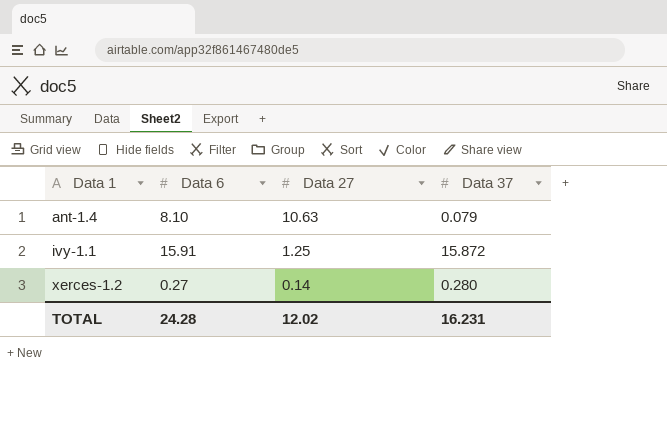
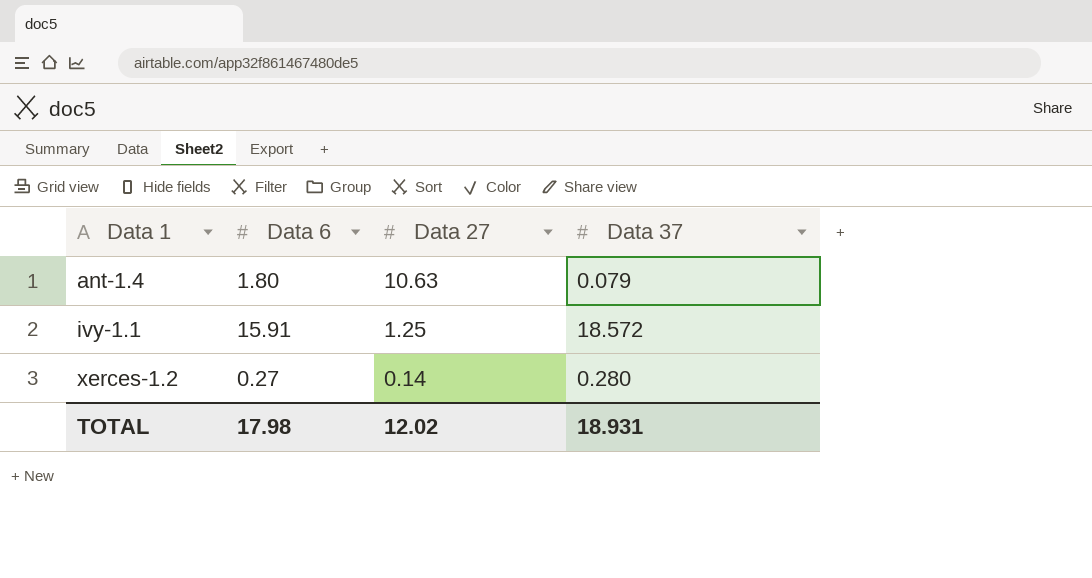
ant-1.4 | Data 6: 8.10 -> 1.80
ivy-1.1 | Data 37: 15.872 -> 18.572
TOTAL | Data 6: 24.28 -> 17.98
TOTAL | Data 37: 16.231 -> 18.931

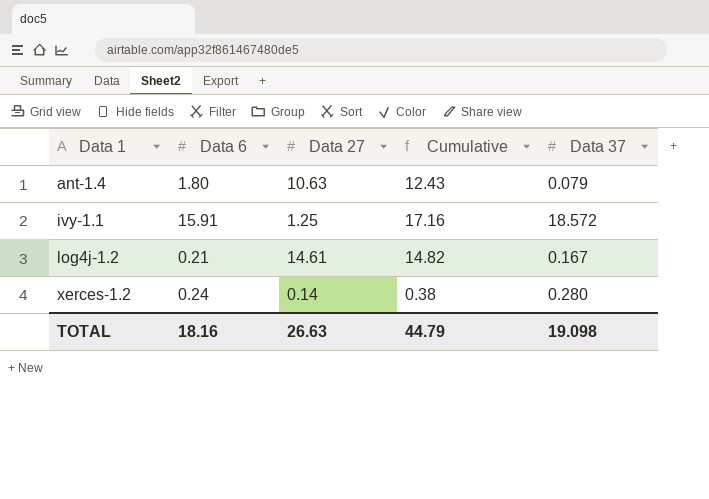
column Cumulative | formula: none -> [Data 6] + [Data 27]
row log4j-1.2: none -> 0.21 | 14.61 | 14.82 | 0.167
xerces-1.2 | Data 6: 0.27 -> 0.24
TOTAL | Data 6: 17.98 -> 18.16
TOTAL | Data 27: 12.02 -> 26.63
TOTAL | Data 37: 18.931 -> 19.098

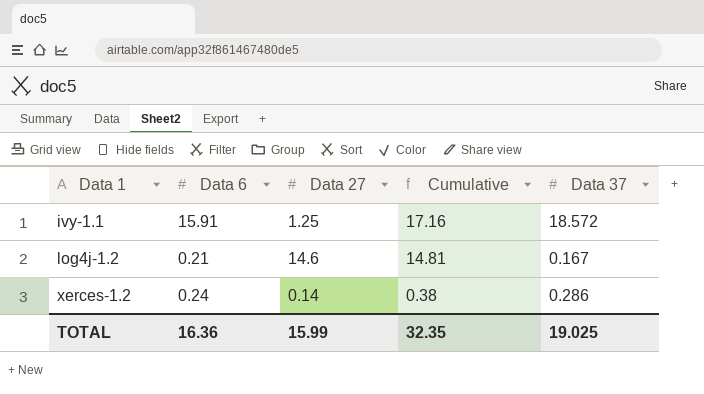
row ant-1.4: 1.80 | 10.63 | 12.43 | 0.079 -> none
log4j-1.2 | Data 27: 14.61 -> 14.6
log4j-1.2 | Cumulative: 14.82 -> 14.81
xerces-1.2 | Data 37: 0.280 -> 0.286
TOTAL | Data 6: 18.16 -> 16.36
TOTAL | Data 27: 26.63 -> 15.99
TOTAL | Cumulative: 44.79 -> 32.35
TOTAL | Data 37: 19.098 -> 19.025

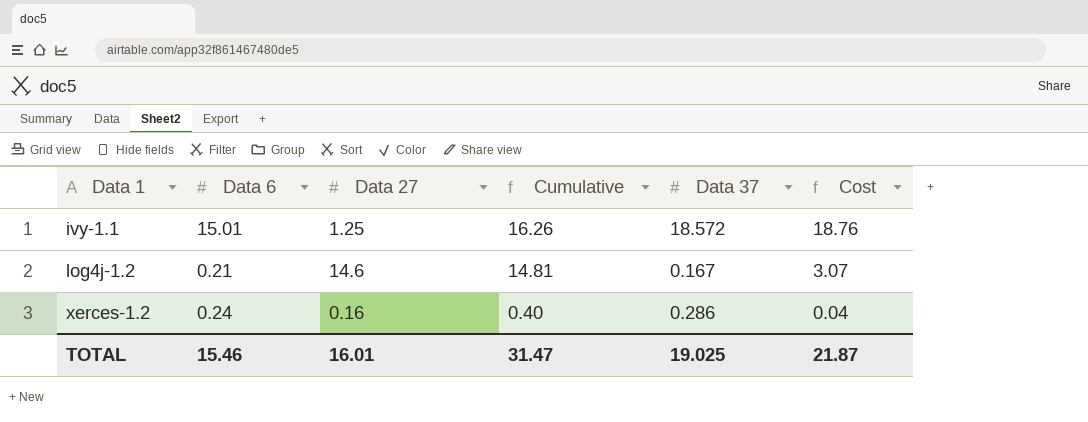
column Cost | formula: none -> [Data 6] * [Data 27]
ivy-1.1 | Data 6: 15.91 -> 15.01
ivy-1.1 | Cumulative: 17.16 -> 16.26
xerces-1.2 | Data 27: 0.14 -> 0.16
xerces-1.2 | Cumulative: 0.38 -> 0.40
TOTAL | Data 6: 16.36 -> 15.46
TOTAL | Data 27: 15.99 -> 16.01
TOTAL | Cumulative: 32.35 -> 31.47

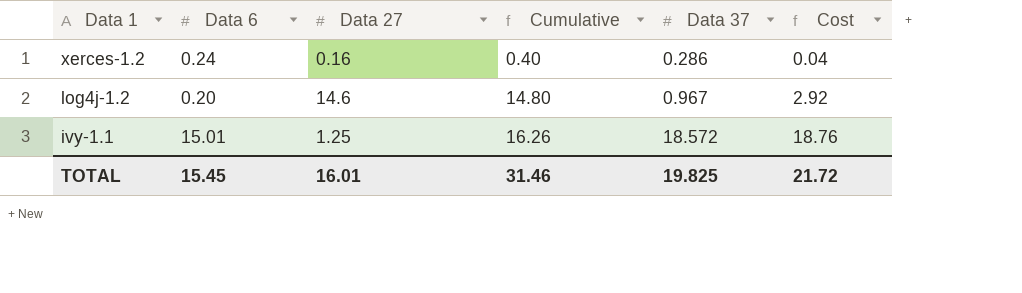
row order: Data 1 ascending -> Data 1 descending
log4j-1.2 | Data 6: 0.21 -> 0.20
log4j-1.2 | Cumulative: 14.81 -> 14.80
log4j-1.2 | Data 37: 0.167 -> 0.967
log4j-1.2 | Cost: 3.07 -> 2.92
TOTAL | Data 6: 15.46 -> 15.45
TOTAL | Cumulative: 31.47 -> 31.46
TOTAL | Data 37: 19.025 -> 19.825
TOTAL | Cost: 21.87 -> 21.72

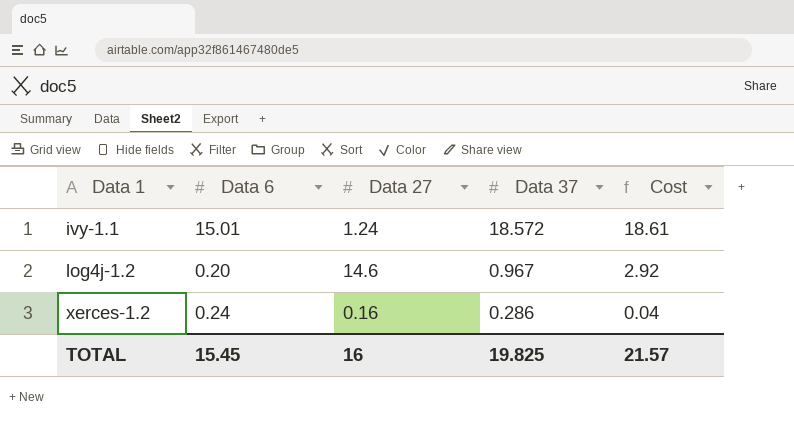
row order: Data 1 descending -> Data 1 ascending
column Cumulative | formula: [Data 6] + [Data 27] -> none
ivy-1.1 | Data 27: 1.25 -> 1.24
ivy-1.1 | Cost: 18.76 -> 18.61
TOTAL | Data 27: 16.01 -> 16
TOTAL | Cost: 21.72 -> 21.57

